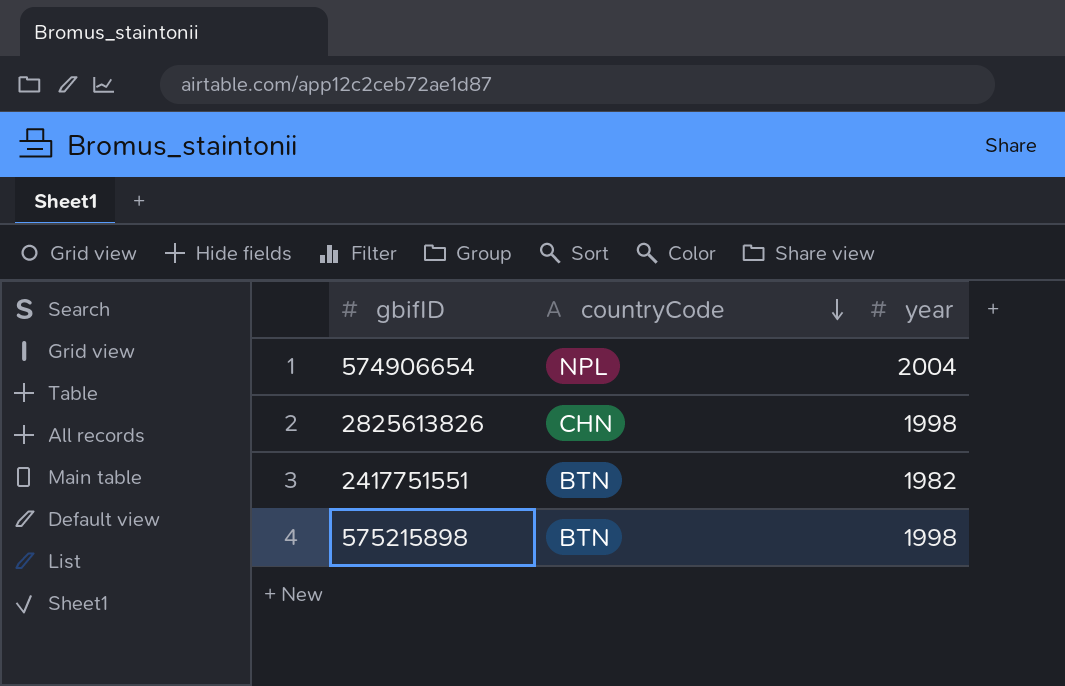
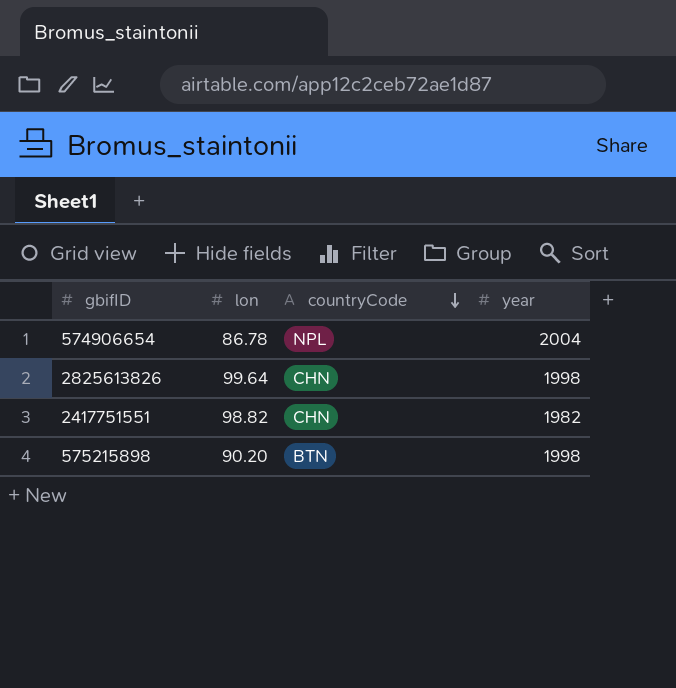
column lon | position: none -> 2
2417751551 | countryCode: BTN -> CHN

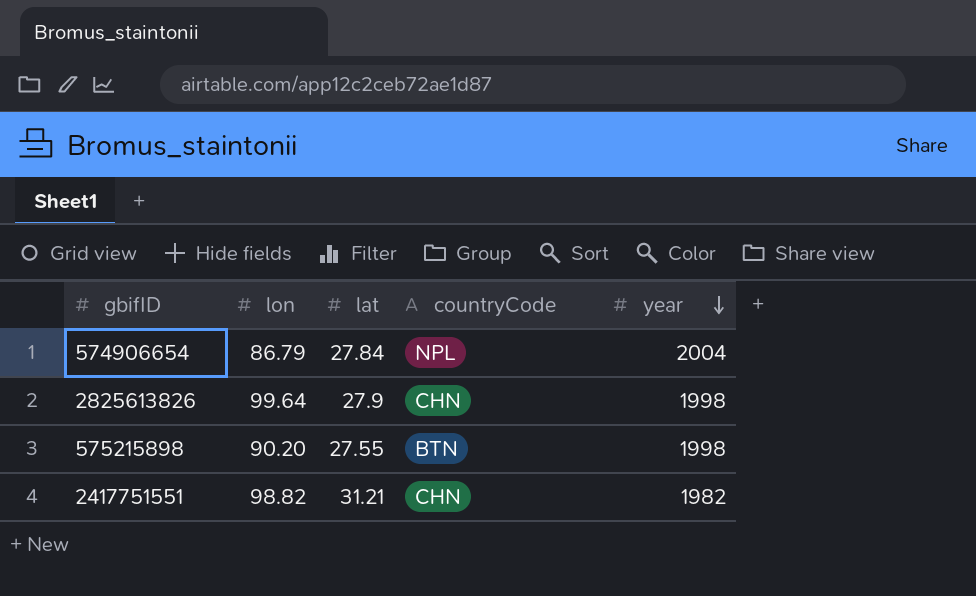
row order: countryCode descending -> year descending
column lat | position: none -> 3
574906654 | lon: 86.78 -> 86.79

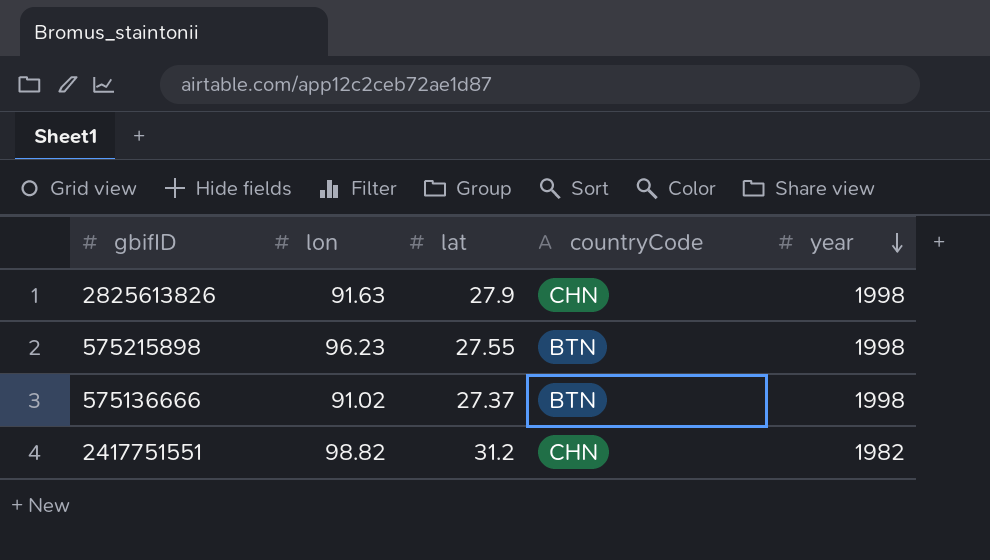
row 574906654: 86.79 | 27.84 | NPL | 2004 -> none
2825613826 | lon: 99.64 -> 91.63
575215898 | lon: 90.20 -> 96.23
row 575136666: none -> 91.02 | 27.37 | BTN | 1998
2417751551 | lat: 31.21 -> 31.2

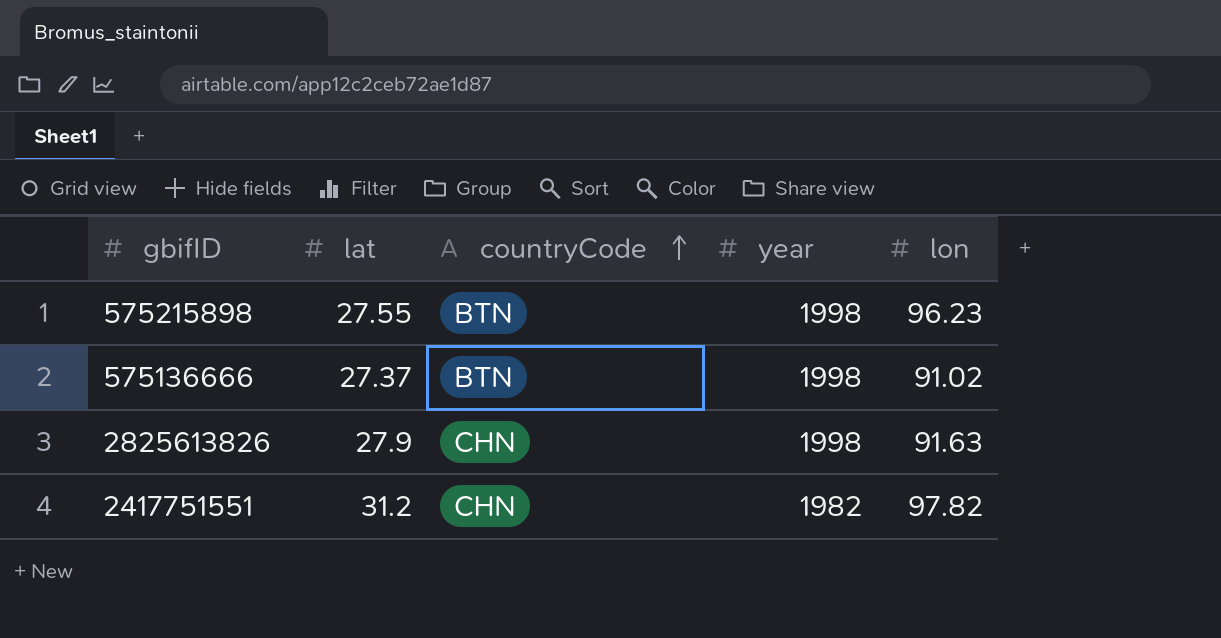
row order: year descending -> countryCode ascending
column lon | position: 2 -> 5
2417751551 | lon: 98.82 -> 97.82

